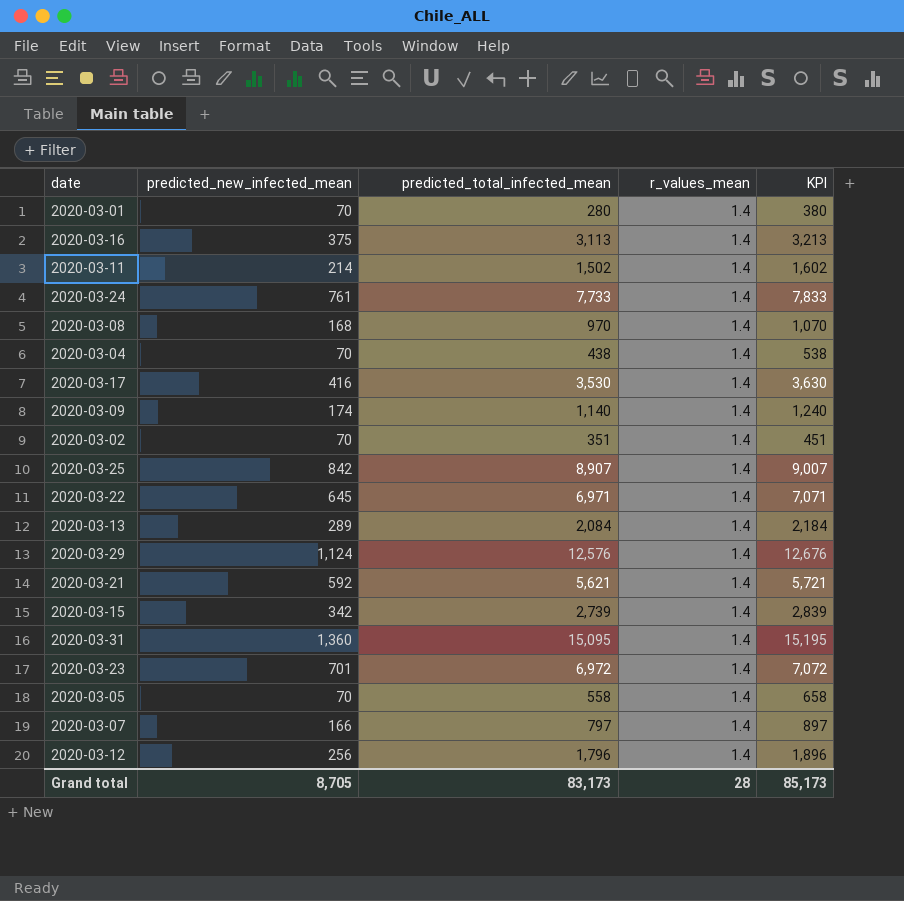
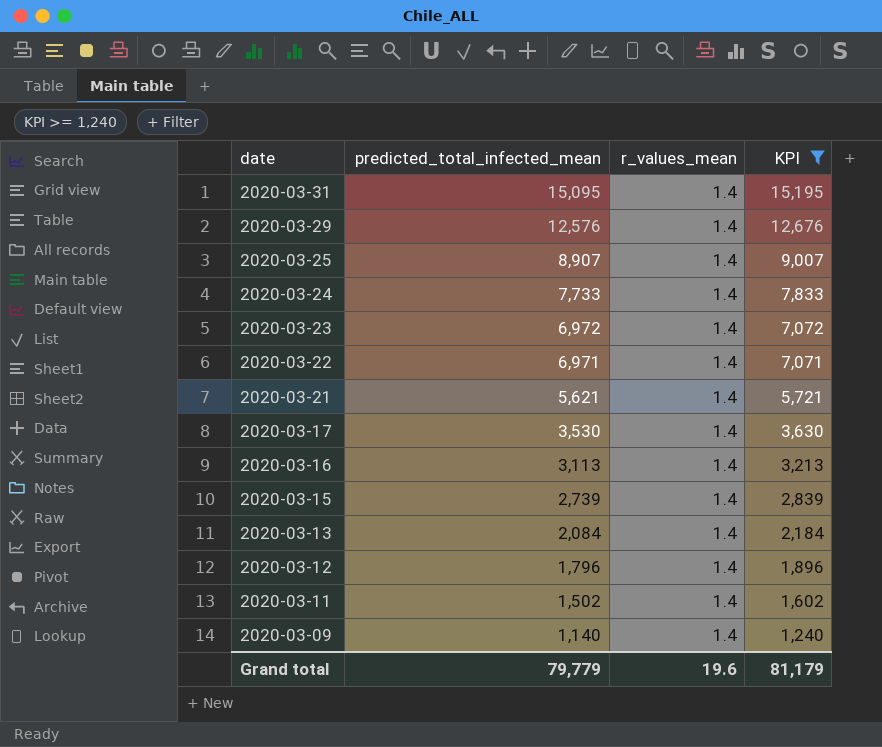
filter: none -> KPI >= 1,240
row order: none -> date descending
column predicted_new_infected_mean | position: 2 -> none
Grand total | predicted_total_infected_mean: 83,173 -> 79,779
Grand total | r_values_mean: 28 -> 19.6
Grand total | KPI: 85,173 -> 81,179

